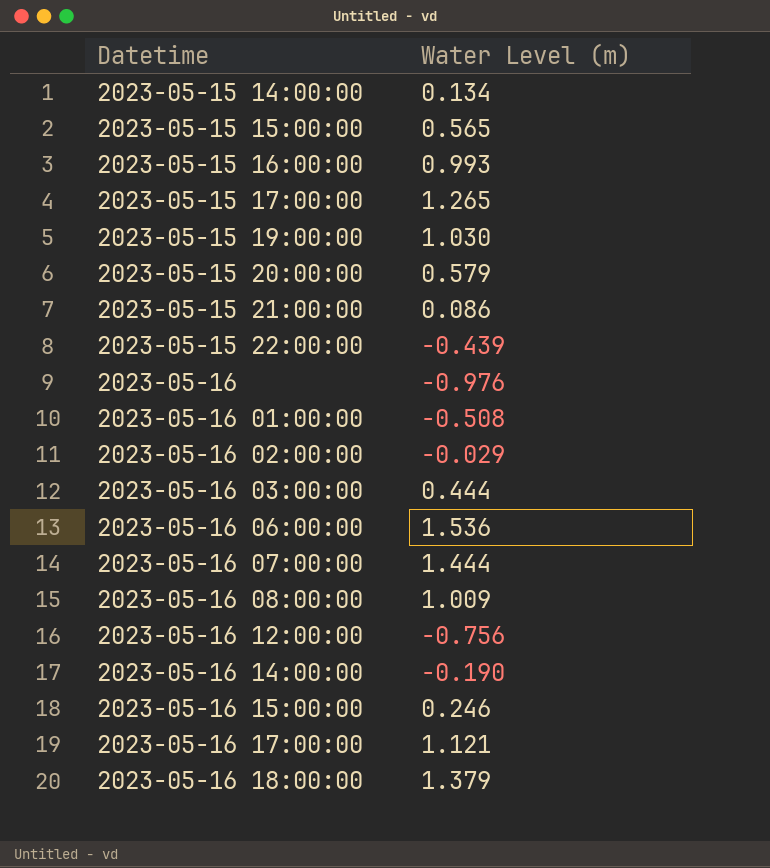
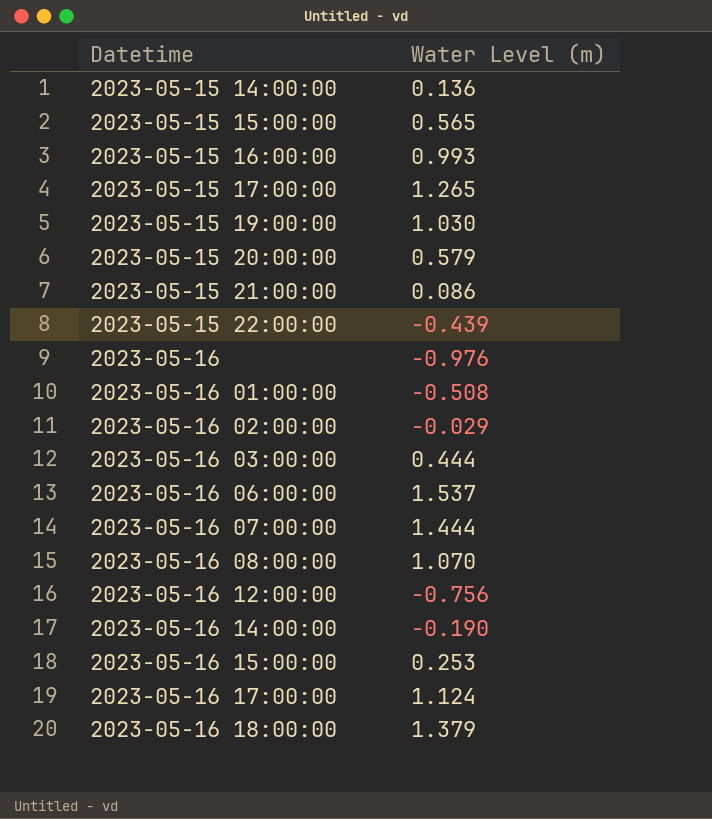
2023-05-15 14:00:00 | Water Level (m): 0.134 -> 0.136
2023-05-16 06:00:00 | Water Level (m): 1.536 -> 1.537
2023-05-16 08:00:00 | Water Level (m): 1.009 -> 1.070
2023-05-16 15:00:00 | Water Level (m): 0.246 -> 0.253
2023-05-16 17:00:00 | Water Level (m): 1.121 -> 1.124

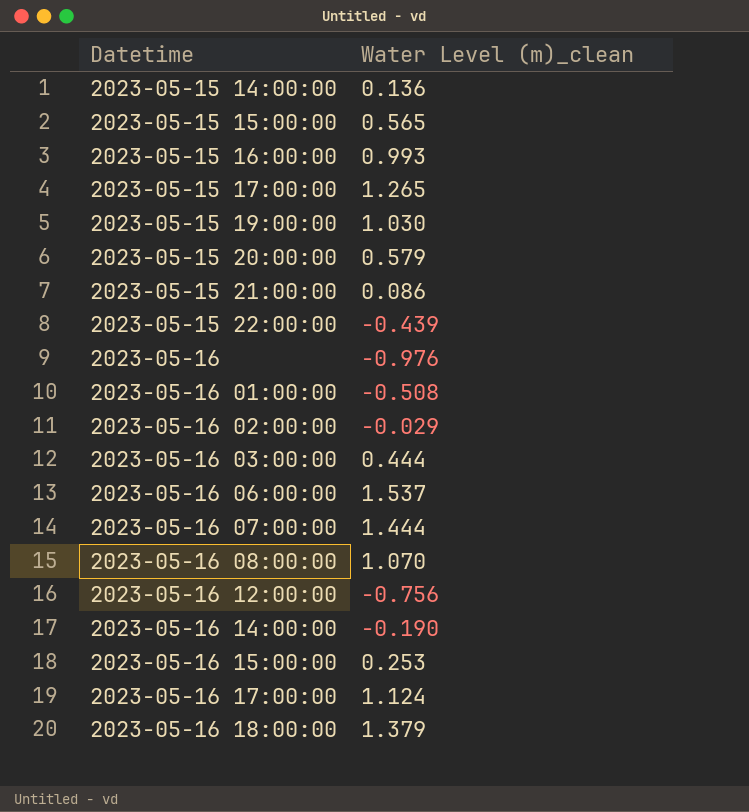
column name: Water Level (m) -> Water Level (m)_clean

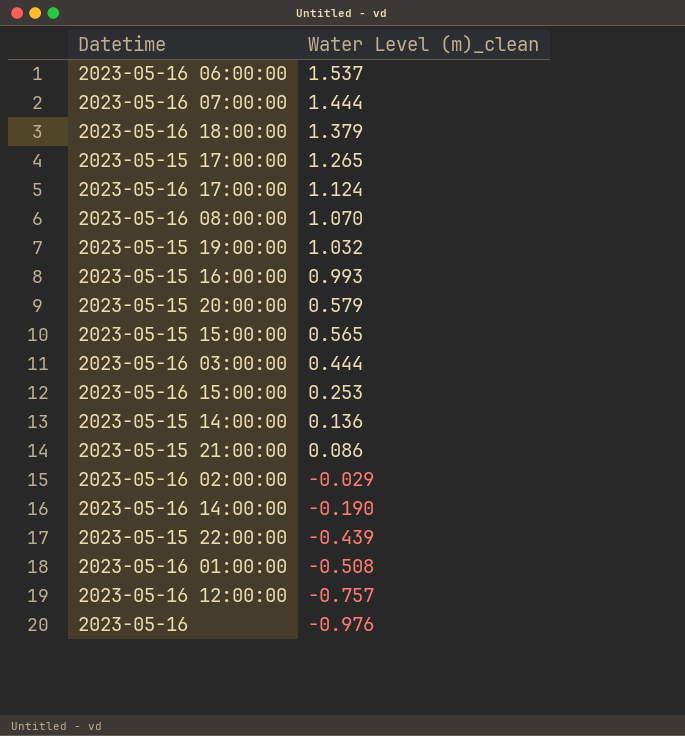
row order: Datetime ascending -> Water Level (m)_clean descending
2023-05-15 19:00:00 | Water Level (m)_clean: 1.030 -> 1.032
2023-05-16 12:00:00 | Water Level (m)_clean: -0.756 -> -0.757

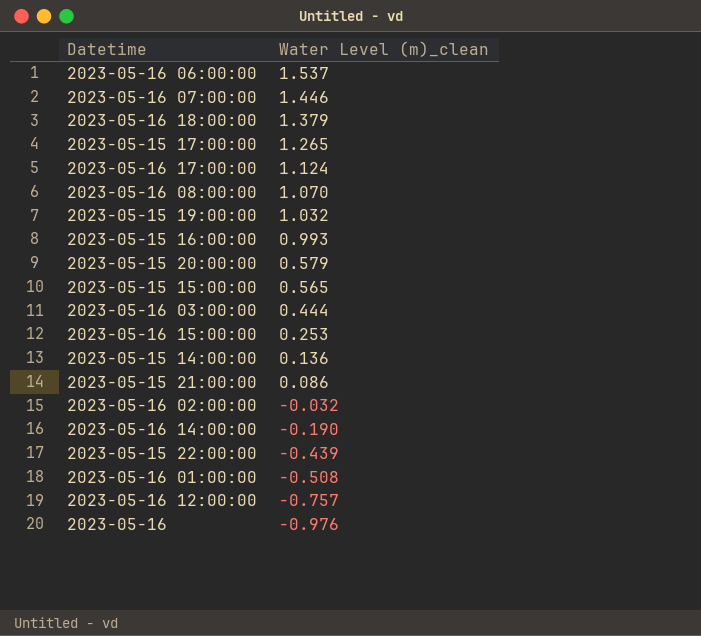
2023-05-16 07:00:00 | Water Level (m)_clean: 1.444 -> 1.446
2023-05-16 02:00:00 | Water Level (m)_clean: -0.029 -> -0.032

